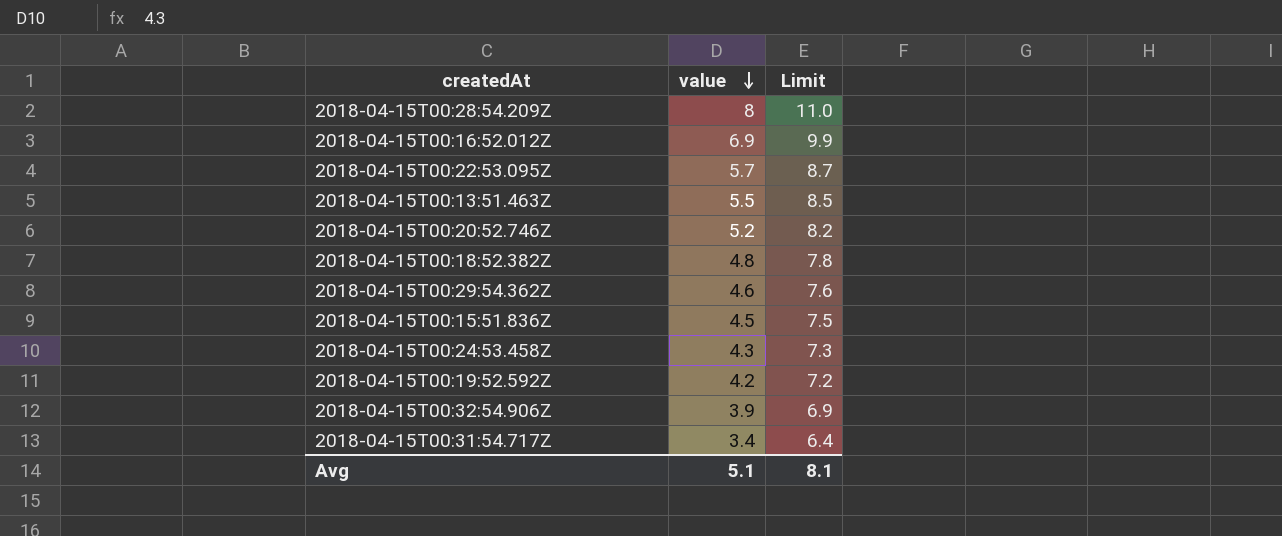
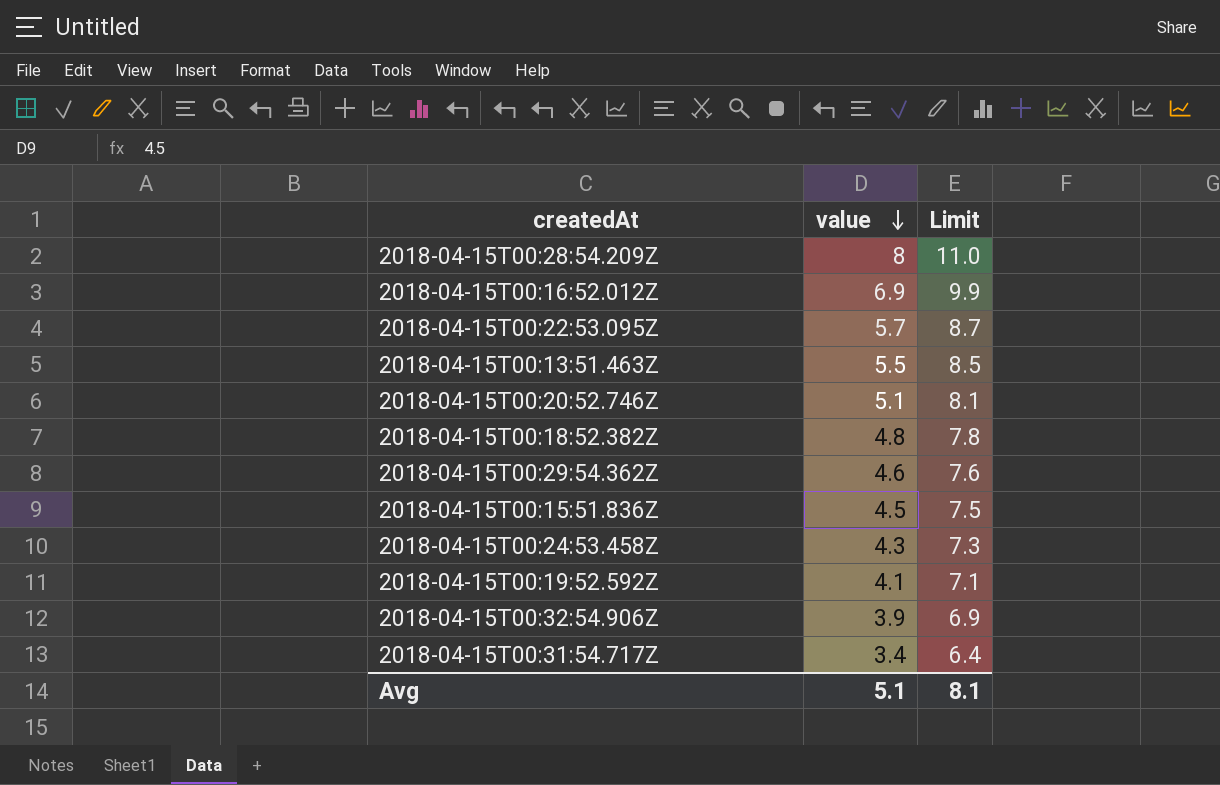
2018-04-15T00:20:52.746Z | value: 5.2 -> 5.1
2018-04-15T00:20:52.746Z | Limit: 8.2 -> 8.1
2018-04-15T00:19:52.592Z | value: 4.2 -> 4.1
2018-04-15T00:19:52.592Z | Limit: 7.2 -> 7.1

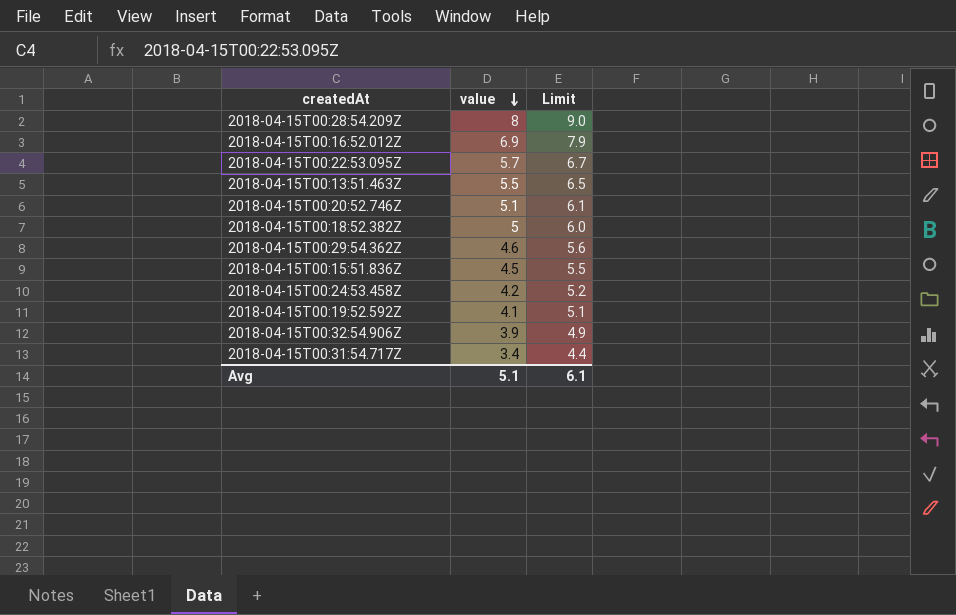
column Limit | formula: [value] + 3 -> [value] + 1
2018-04-15T00:18:52.382Z | value: 4.8 -> 5
2018-04-15T00:24:53.458Z | value: 4.3 -> 4.2
Avg | Limit: 8.1 -> 6.1

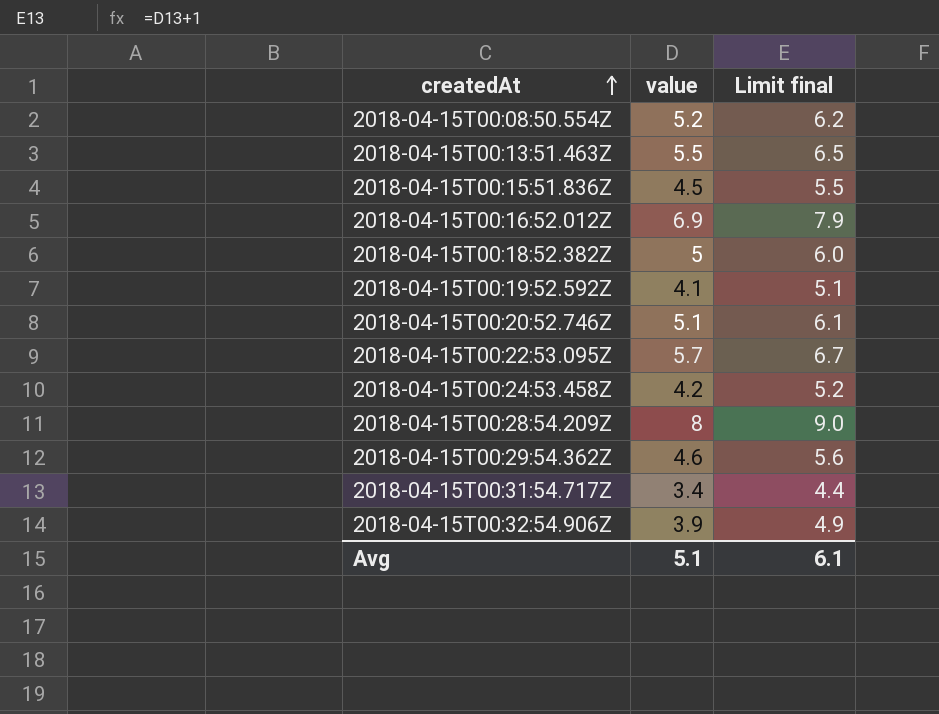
row order: value descending -> createdAt ascending
column name: Limit -> Limit final
row 2018-04-15T00:08:50.554Z: none -> 5.2 | 6.2

